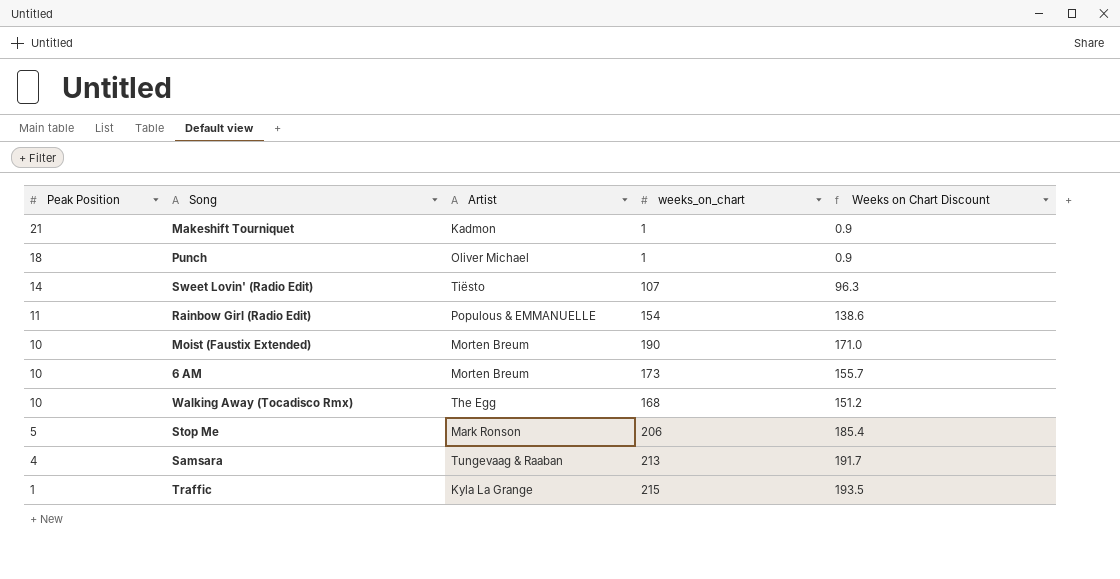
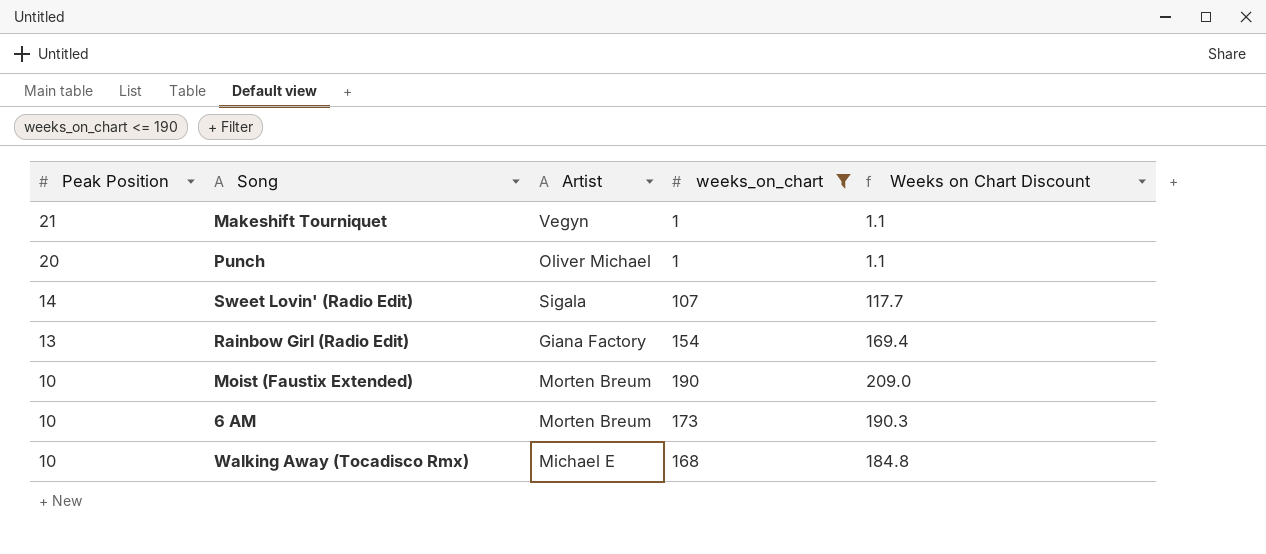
filter: none -> weeks_on_chart <= 190
column Weeks on Chart Discount | formula: [weeks_on_chart] * 0.9 -> [weeks_on_chart] * 1.1
Makeshift Tourniquet | Artist: Kadmon -> Vegyn
Punch | Peak Position: 18 -> 20
Sweet Lovin' (Radio Edit) | Artist: Tiësto -> Sigala
Rainbow Girl (Radio Edit) | Peak Position: 11 -> 13
Rainbow Girl (Radio Edit) | Artist: Populous & EMMANUELLE -> Giana Factory
Walking Away (Tocadisco Rmx) | Artist: The Egg -> Michael E

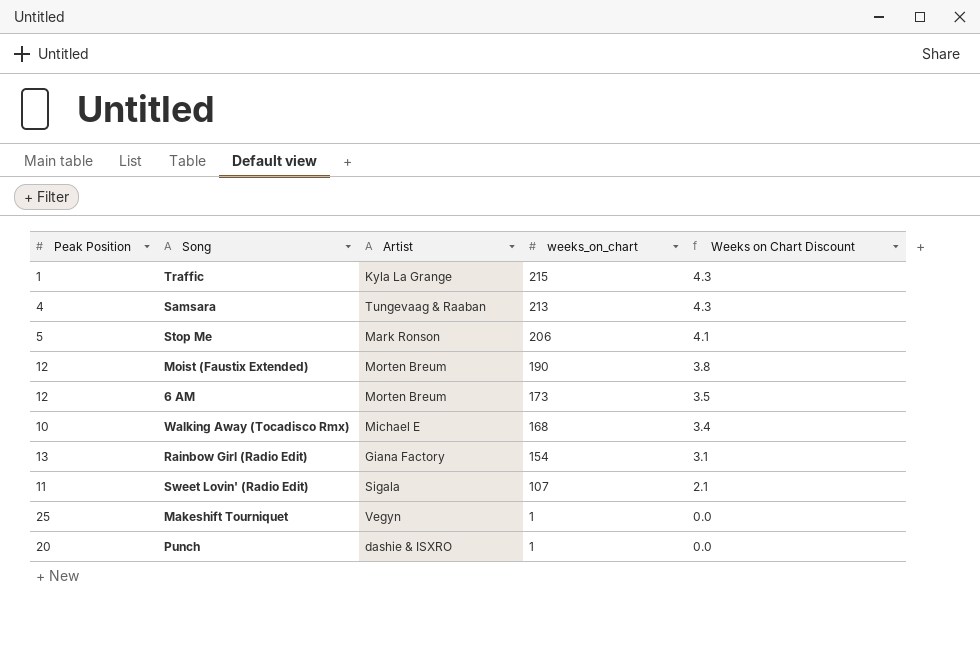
filter: weeks_on_chart <= 190 -> none
row order: Peak Position descending -> weeks_on_chart descending
column Weeks on Chart Discount | formula: [weeks_on_chart] * 1.1 -> [weeks_on_chart] * 0.02
Moist (Faustix Extended) | Peak Position: 10 -> 12
6 AM | Peak Position: 10 -> 12
Sweet Lovin' (Radio Edit) | Peak Position: 14 -> 11
Makeshift Tourniquet | Peak Position: 21 -> 25
Punch | Artist: Oliver Michael -> dashie & ISXRO

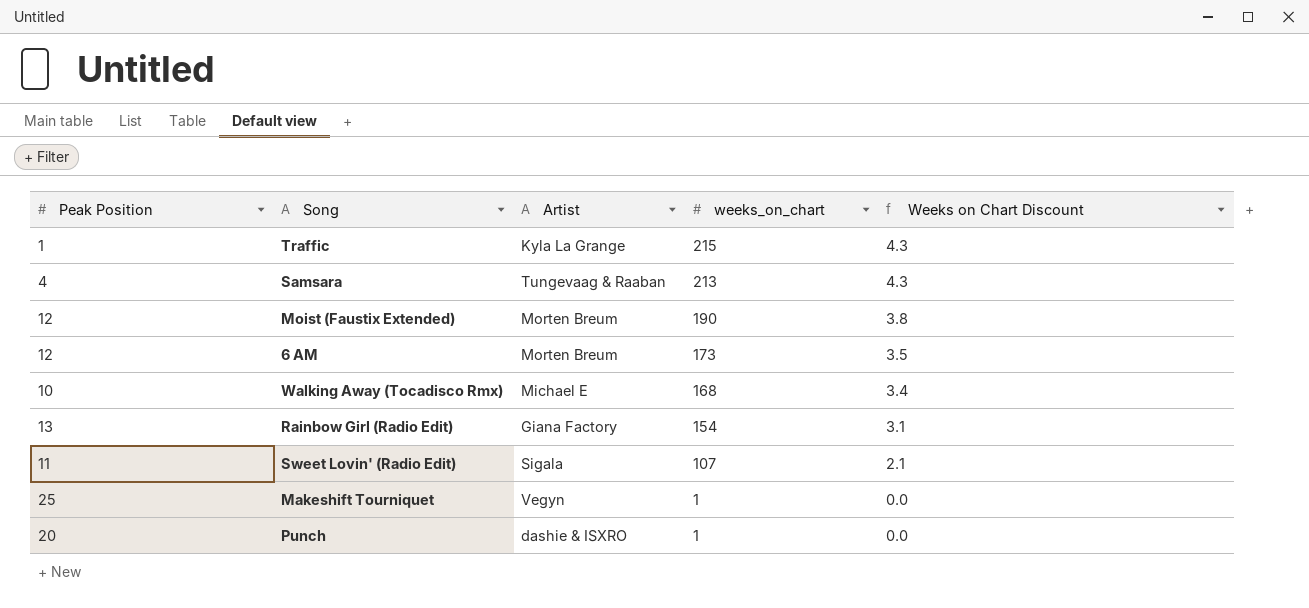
row Stop Me: 5 | Mark Ronson | 206 | 4.1 -> none

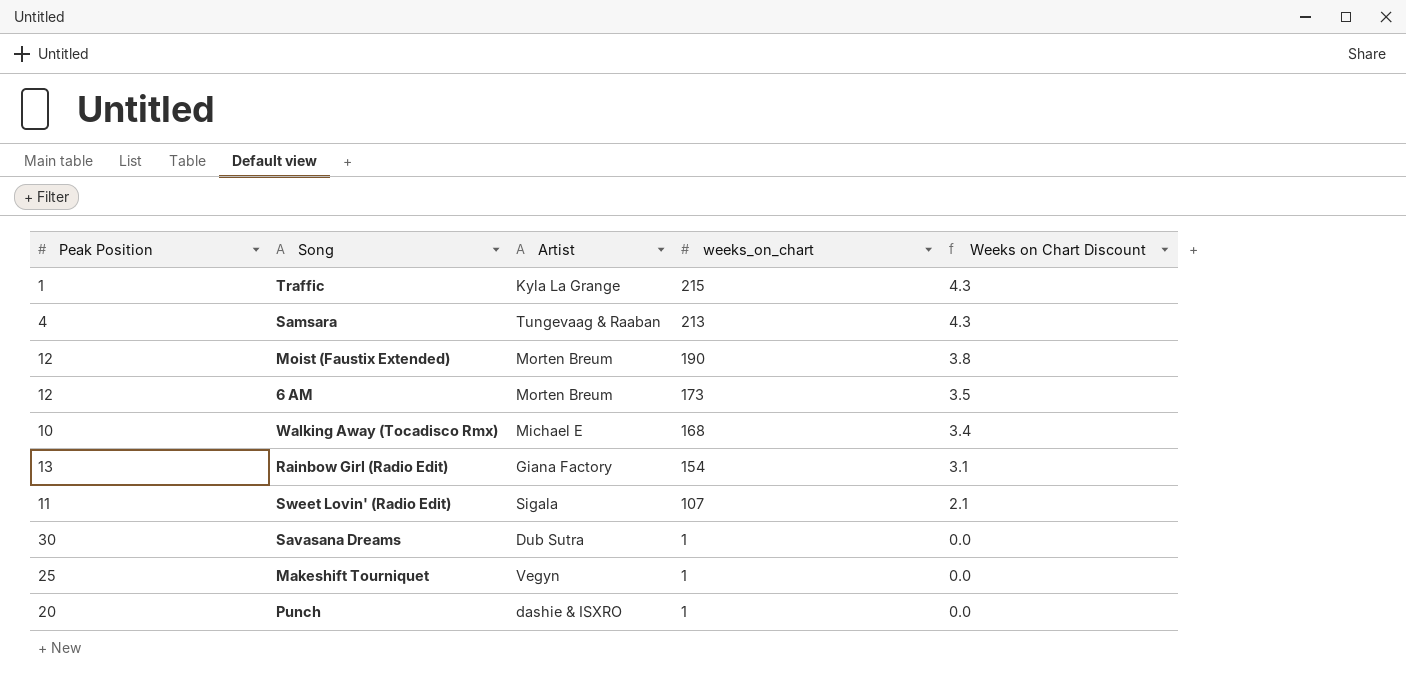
row Savasana Dreams: none -> 30 | Dub Sutra | 1 | 0.0

